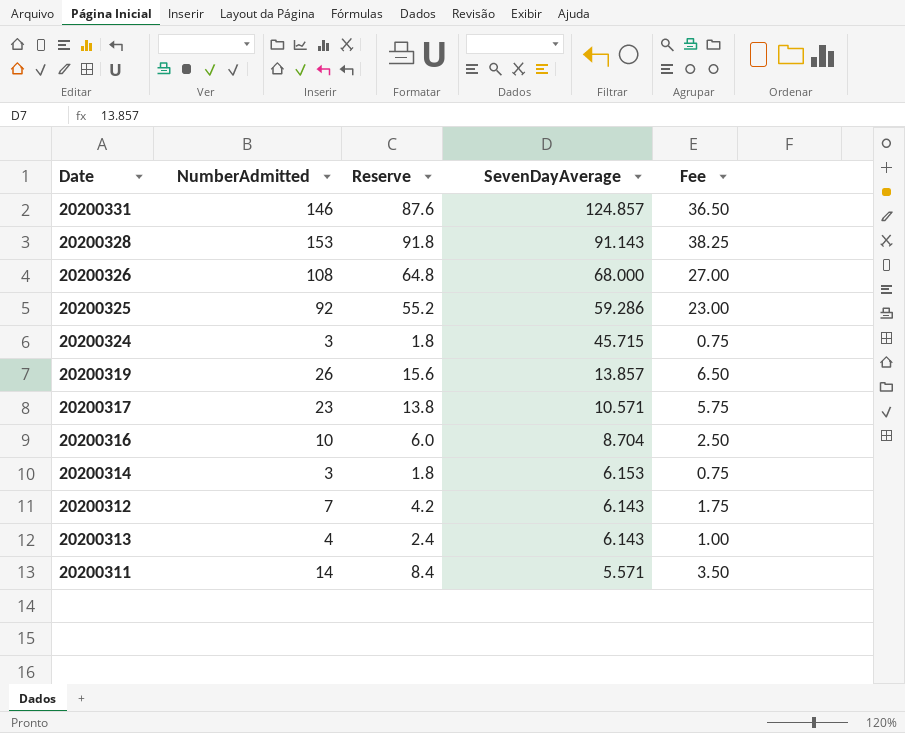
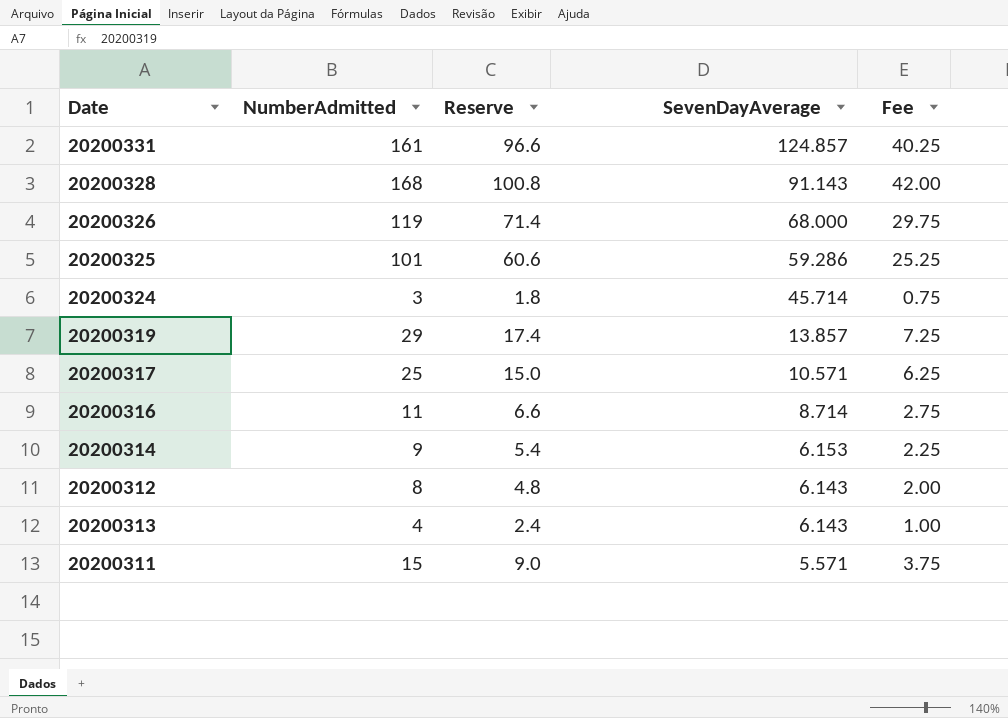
20200331 | NumberAdmitted: 146 -> 161
20200331 | Reserve: 87.6 -> 96.6
20200331 | Fee: 36.50 -> 40.25
20200328 | NumberAdmitted: 153 -> 168
20200328 | Reserve: 91.8 -> 100.8
20200328 | Fee: 38.25 -> 42.00
20200326 | NumberAdmitted: 108 -> 119
20200326 | Reserve: 64.8 -> 71.4
20200326 | Fee: 27.00 -> 29.75
20200325 | NumberAdmitted: 92 -> 101
20200325 | Reserve: 55.2 -> 60.6
20200325 | Fee: 23.00 -> 25.25
20200324 | SevenDayAverage: 45.715 -> 45.714
20200319 | NumberAdmitted: 26 -> 29
20200319 | Reserve: 15.6 -> 17.4
20200319 | Fee: 6.50 -> 7.25
20200317 | NumberAdmitted: 23 -> 25
20200317 | Reserve: 13.8 -> 15.0
20200317 | Fee: 5.75 -> 6.25
20200316 | NumberAdmitted: 10 -> 11
20200316 | Reserve: 6.0 -> 6.6
20200316 | SevenDayAverage: 8.704 -> 8.714
20200316 | Fee: 2.50 -> 2.75
20200314 | NumberAdmitted: 3 -> 9
20200314 | Reserve: 1.8 -> 5.4
20200314 | Fee: 0.75 -> 2.25
20200312 | NumberAdmitted: 7 -> 8
20200312 | Reserve: 4.2 -> 4.8
20200312 | Fee: 1.75 -> 2.00
20200311 | NumberAdmitted: 14 -> 15
20200311 | Reserve: 8.4 -> 9.0
20200311 | Fee: 3.50 -> 3.75

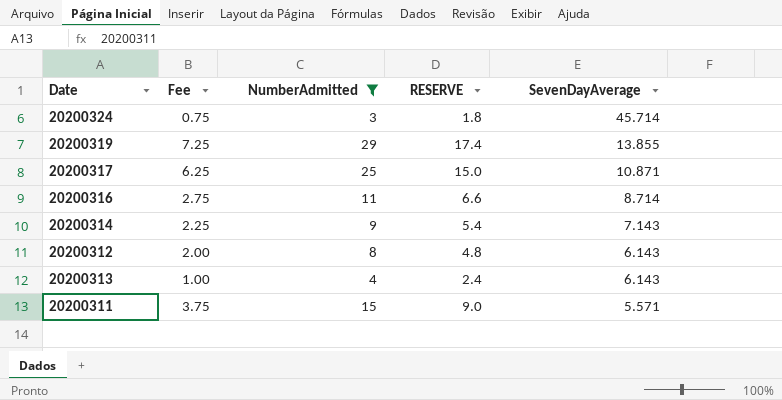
filter: none -> NumberAdmitted <= 29
column Fee | position: 5 -> 2
column name: Reserve -> RESERVE
20200319 | SevenDayAverage: 13.857 -> 13.855
20200317 | SevenDayAverage: 10.571 -> 10.871
20200314 | SevenDayAverage: 6.153 -> 7.143

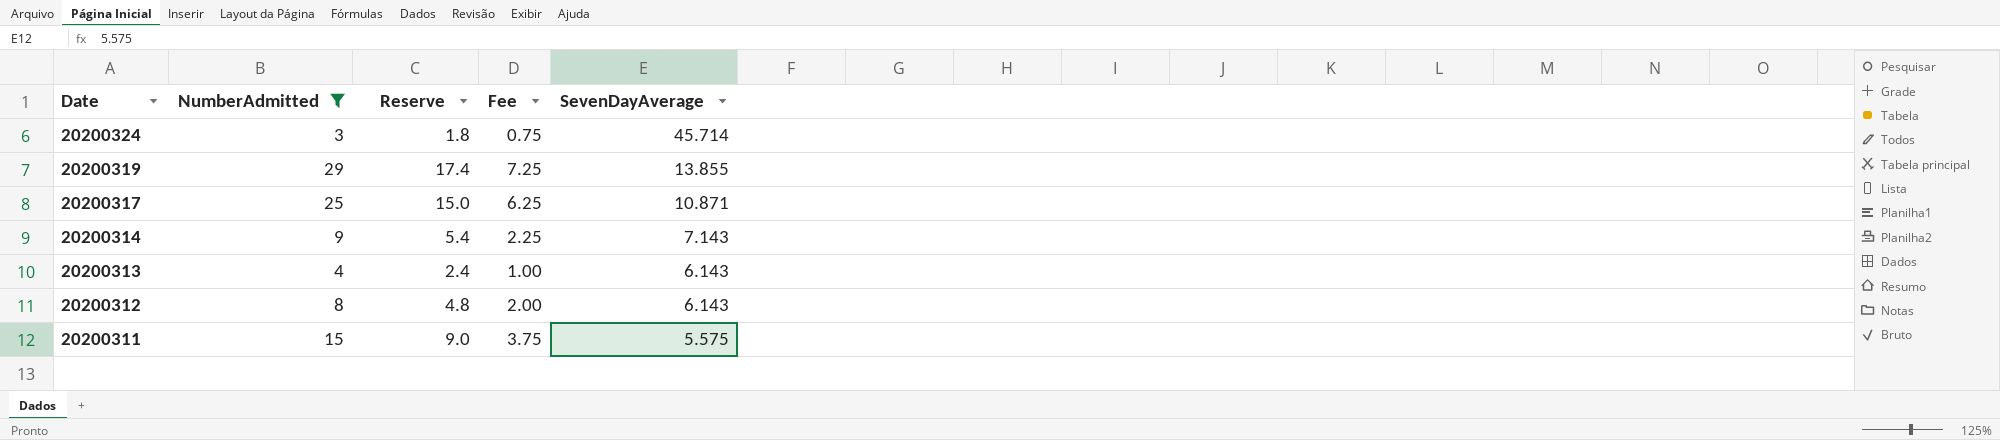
row order: SevenDayAverage descending -> Date descending
column name: RESERVE -> Reserve
column Fee | position: 2 -> 4
row 20200316: 2.75 | 11 | 6.6 | 8.714 -> none
20200311 | SevenDayAverage: 5.571 -> 5.575

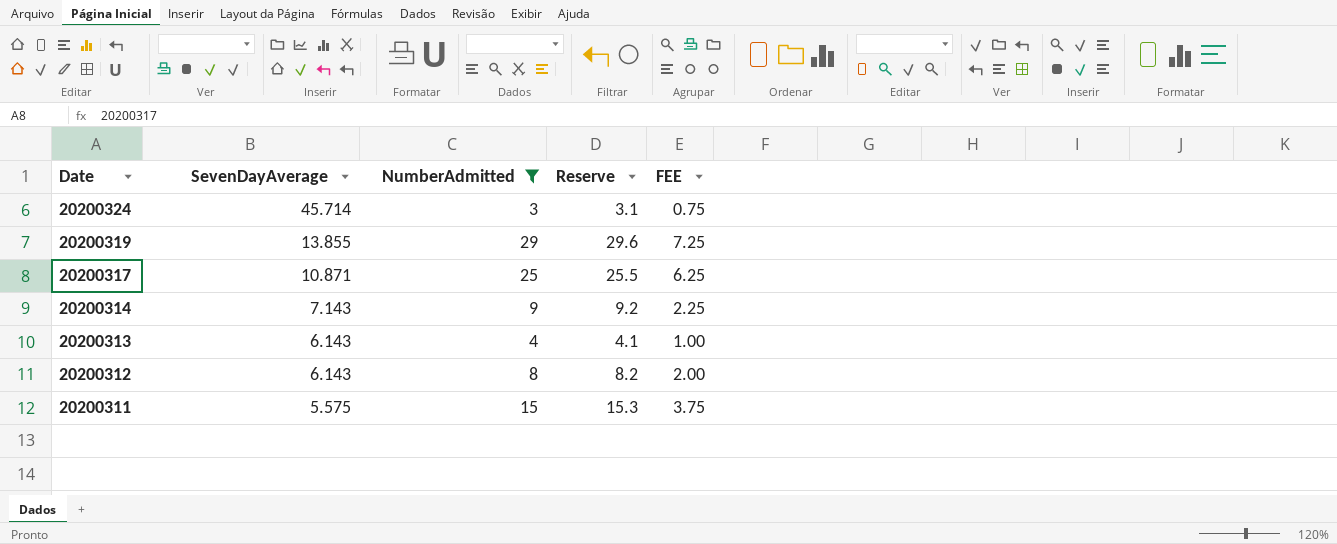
column SevenDayAverage | position: 5 -> 2
column Reserve | formula: [NumberAdmitted] * 0.6 -> [NumberAdmitted] * 1.02
column name: Fee -> FEE

